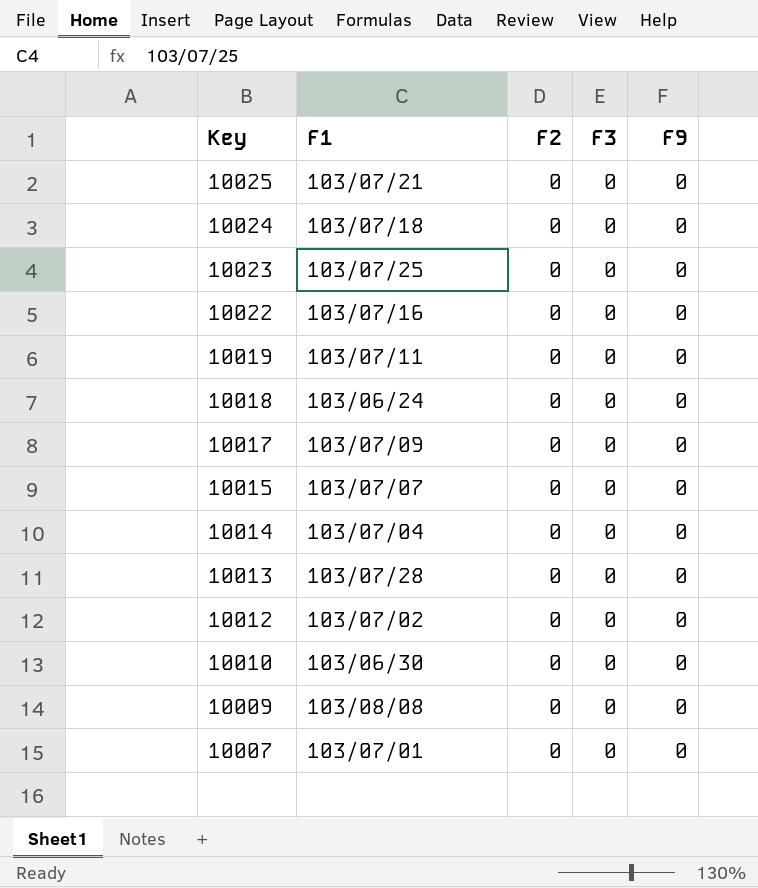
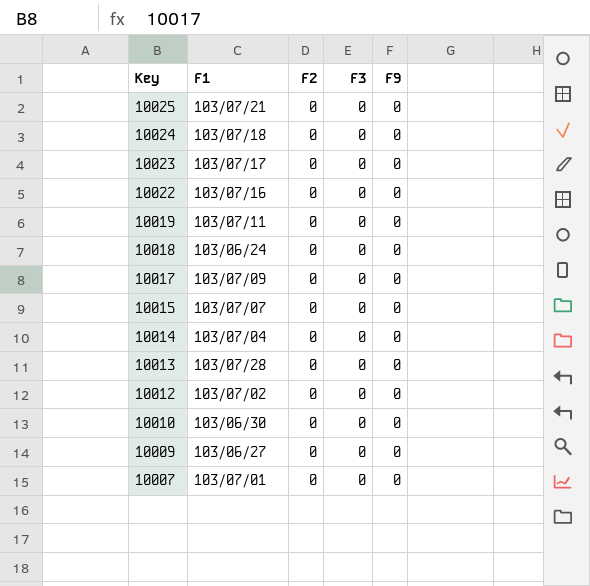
10023 | F1: 103/07/25 -> 103/07/17
10009 | F1: 103/08/08 -> 103/06/27

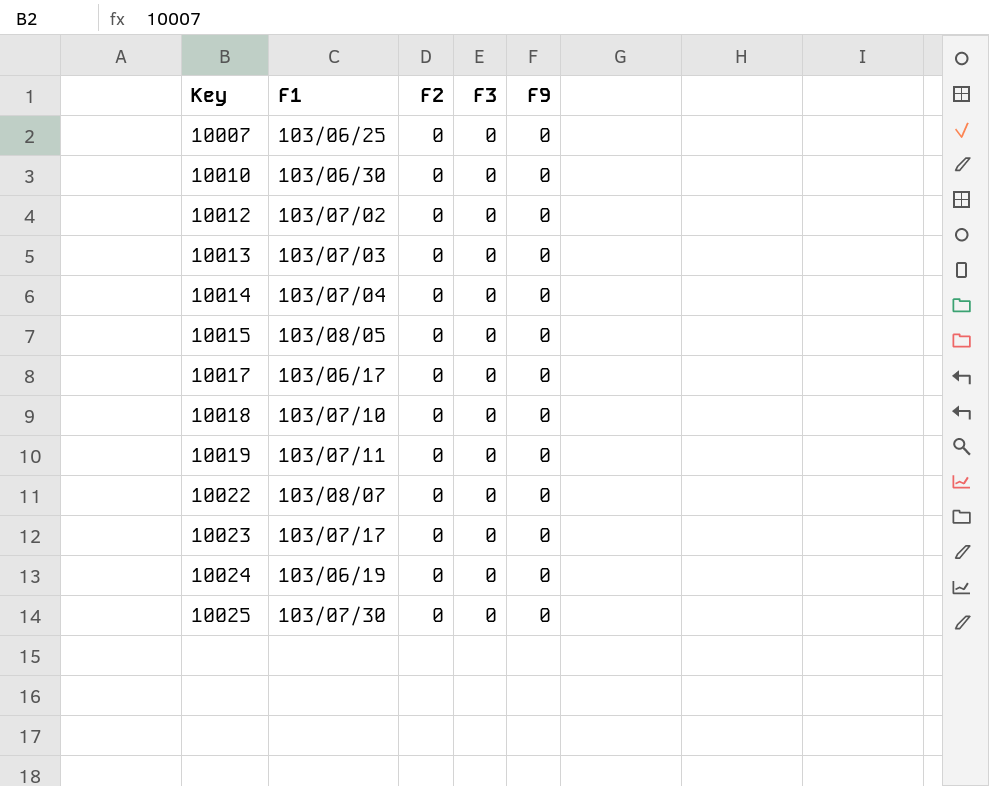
row order: Key descending -> Key ascending
row 10009: 103/06/27 | 0 | 0 | 0 -> none
10007 | F1: 103/07/01 -> 103/06/25
10013 | F1: 103/07/28 -> 103/07/03
10015 | F1: 103/07/07 -> 103/08/05
10017 | F1: 103/07/09 -> 103/06/17
10018 | F1: 103/06/24 -> 103/07/10
10022 | F1: 103/07/16 -> 103/08/07
10024 | F1: 103/07/18 -> 103/06/19
10025 | F1: 103/07/21 -> 103/07/30

